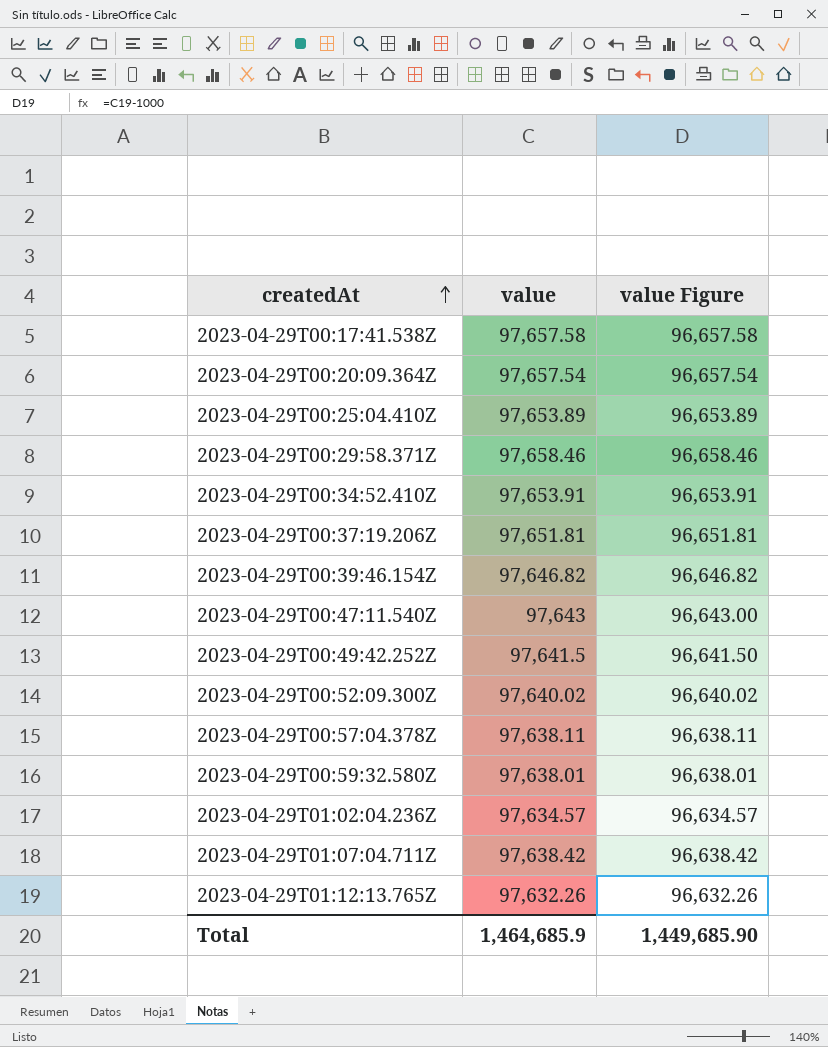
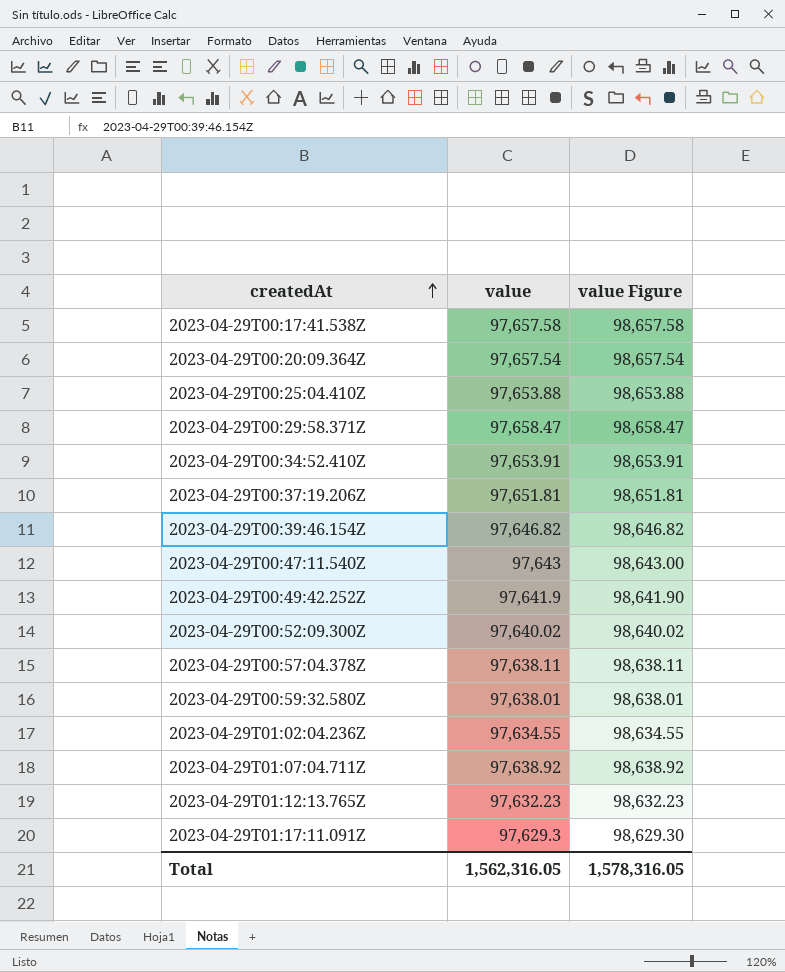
column value Figure | formula: [value] - 1000 -> [value] + 1000
2023-04-29T00:25:04.410Z | value: 97,653.89 -> 97,653.88
2023-04-29T00:29:58.371Z | value: 97,658.46 -> 97,658.47
2023-04-29T00:49:42.252Z | value: 97,641.5 -> 97,641.9
2023-04-29T01:02:04.236Z | value: 97,634.57 -> 97,634.55
2023-04-29T01:07:04.711Z | value: 97,638.42 -> 97,638.92
2023-04-29T01:12:13.765Z | value: 97,632.26 -> 97,632.23
row 2023-04-29T01:17:11.091Z: none -> 97,629.3 | 98,629.30
Total | value: 1,464,685.9 -> 1,562,316.05
Total | value Figure: 1,449,685.90 -> 1,578,316.05

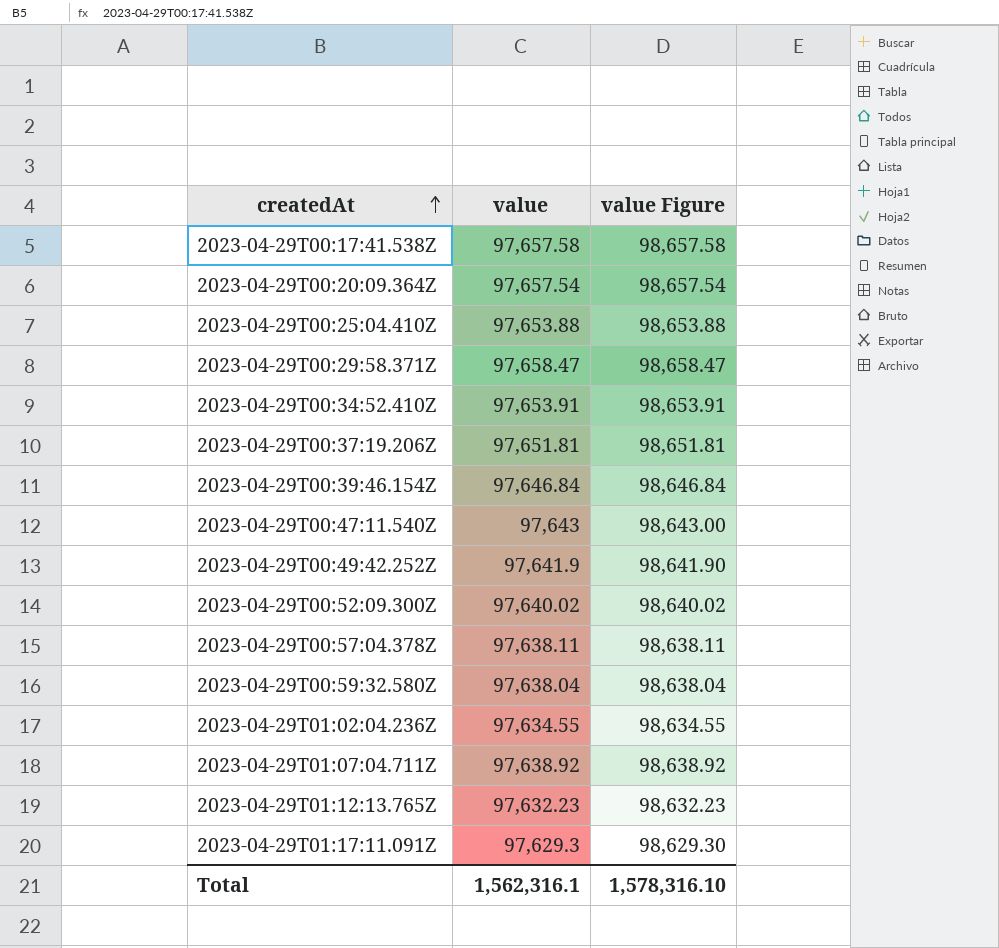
2023-04-29T00:39:46.154Z | value: 97,646.82 -> 97,646.84
2023-04-29T00:39:46.154Z | value Figure: 98,646.82 -> 98,646.84
2023-04-29T00:59:32.580Z | value: 97,638.01 -> 97,638.04
2023-04-29T00:59:32.580Z | value Figure: 98,638.01 -> 98,638.04
Total | value: 1,562,316.05 -> 1,562,316.1
Total | value Figure: 1,578,316.05 -> 1,578,316.10

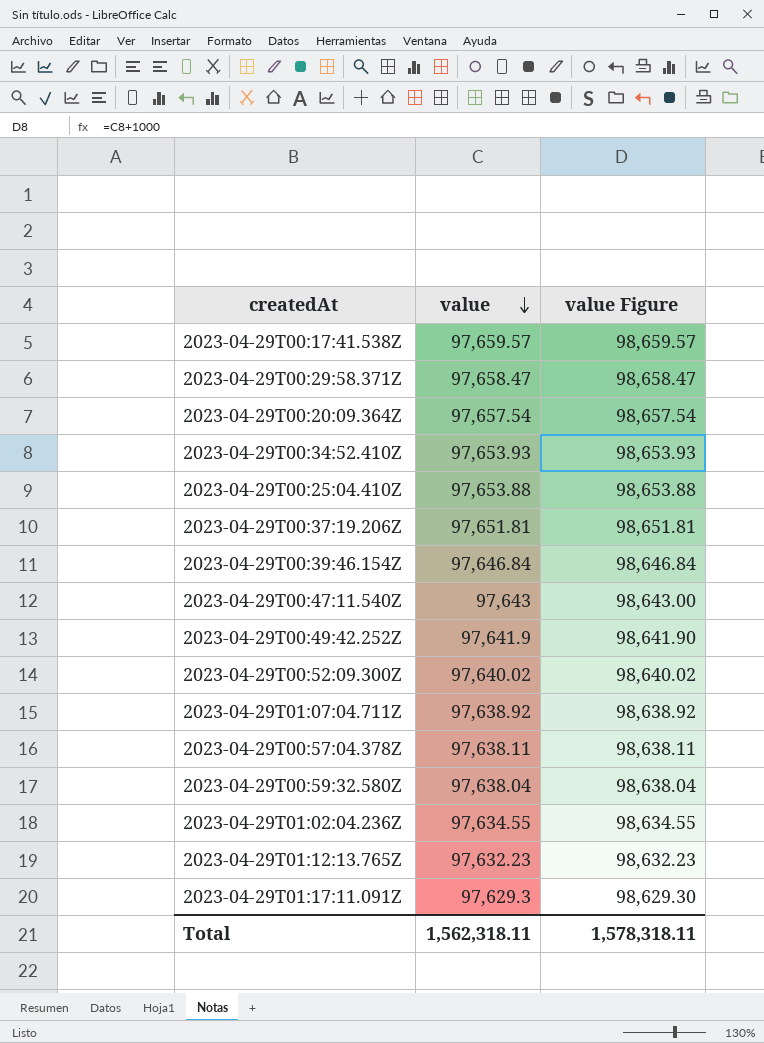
row order: createdAt ascending -> value descending
2023-04-29T00:17:41.538Z | value: 97,657.58 -> 97,659.57
2023-04-29T00:17:41.538Z | value Figure: 98,657.58 -> 98,659.57
2023-04-29T00:34:52.410Z | value: 97,653.91 -> 97,653.93
2023-04-29T00:34:52.410Z | value Figure: 98,653.91 -> 98,653.93
Total | value: 1,562,316.1 -> 1,562,318.11
Total | value Figure: 1,578,316.10 -> 1,578,318.11

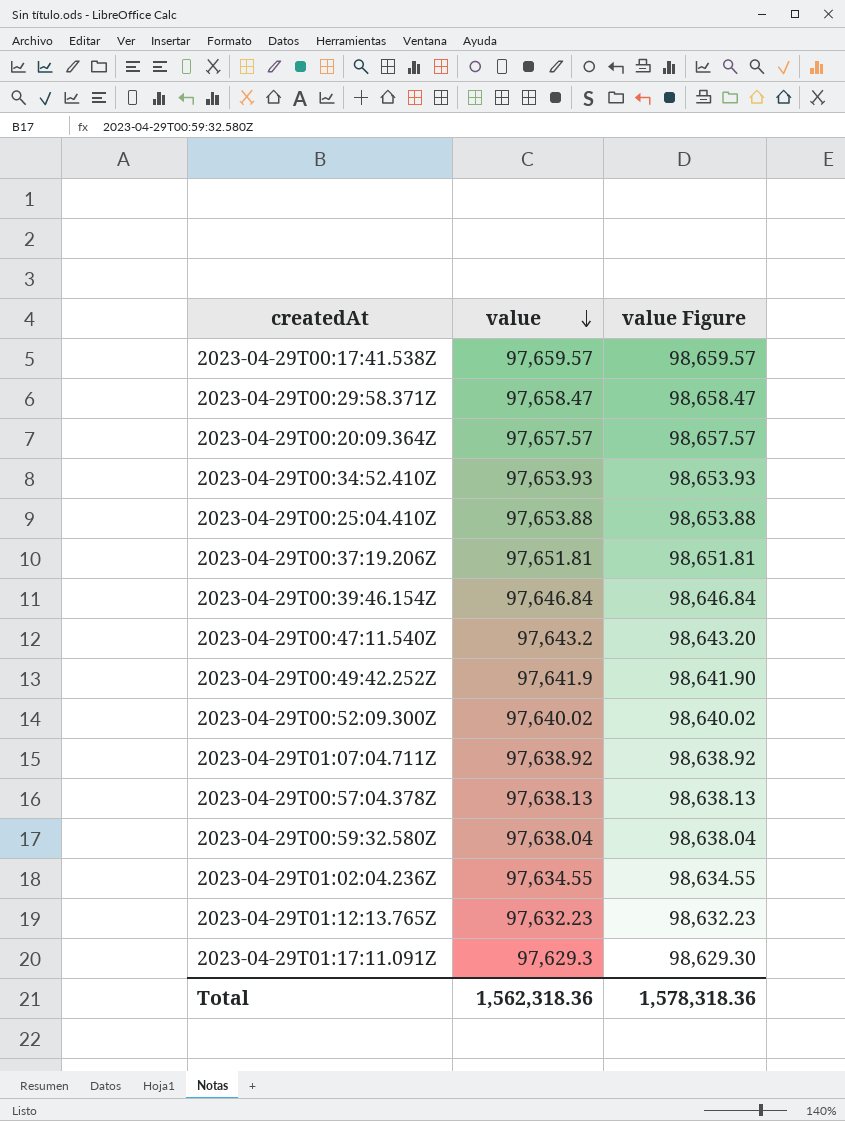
2023-04-29T00:20:09.364Z | value: 97,657.54 -> 97,657.57
2023-04-29T00:20:09.364Z | value Figure: 98,657.54 -> 98,657.57
2023-04-29T00:47:11.540Z | value: 97,643 -> 97,643.2
2023-04-29T00:47:11.540Z | value Figure: 98,643.00 -> 98,643.20
2023-04-29T00:57:04.378Z | value: 97,638.11 -> 97,638.13
2023-04-29T00:57:04.378Z | value Figure: 98,638.11 -> 98,638.13
Total | value: 1,562,318.11 -> 1,562,318.36
Total | value Figure: 1,578,318.11 -> 1,578,318.36

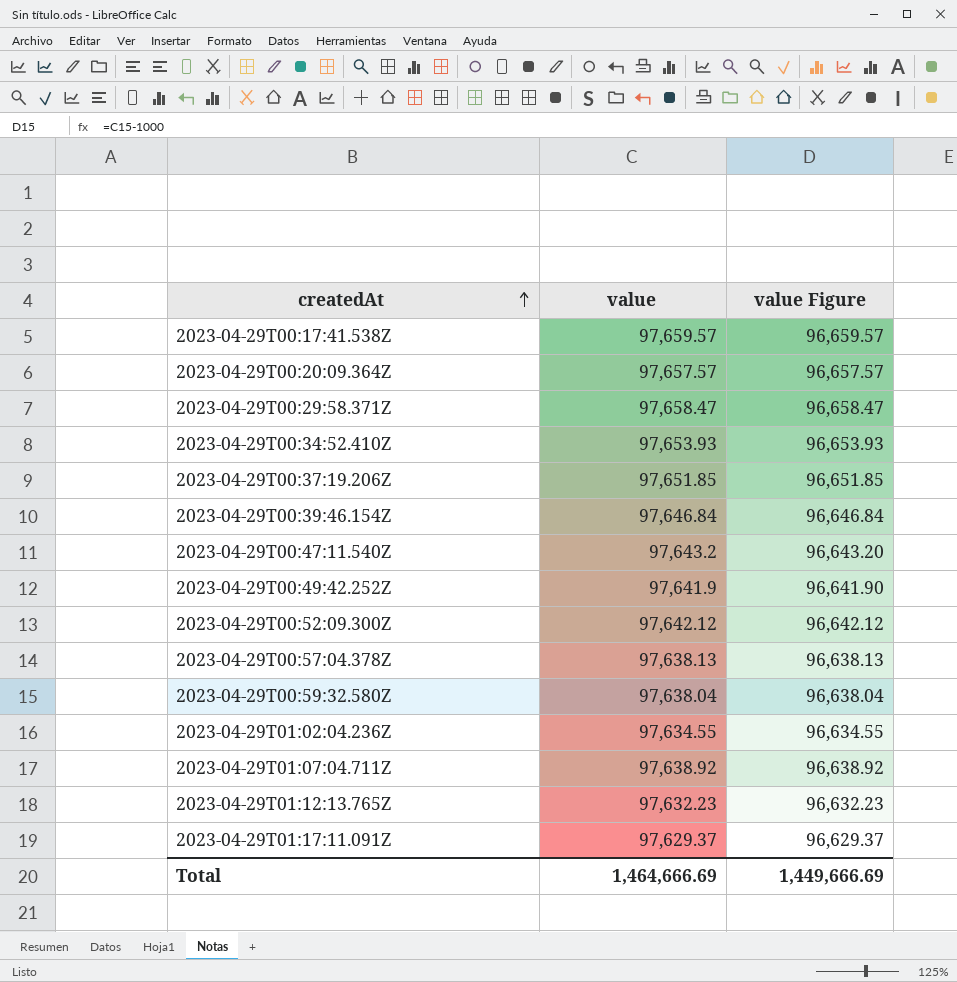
row order: value descending -> createdAt ascending
column value Figure | formula: [value] + 1000 -> [value] - 1000
row 2023-04-29T00:25:04.410Z: 97,653.88 | 98,653.88 -> none
2023-04-29T00:37:19.206Z | value: 97,651.81 -> 97,651.85
2023-04-29T00:52:09.300Z | value: 97,640.02 -> 97,642.12
2023-04-29T01:17:11.091Z | value: 97,629.3 -> 97,629.37
Total | value: 1,562,318.36 -> 1,464,666.69
Total | value Figure: 1,578,318.36 -> 1,449,666.69

